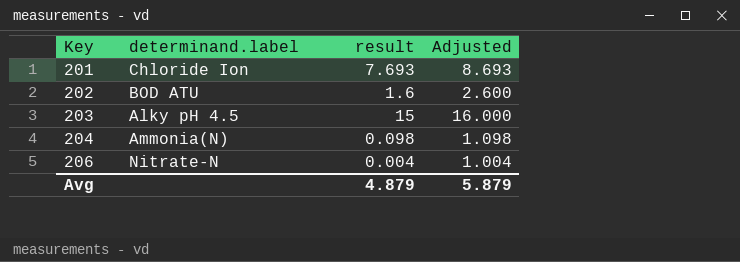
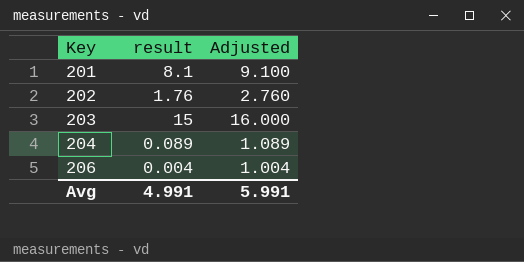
column determinand.label | position: 2 -> none
201 | result: 7.693 -> 8.1
201 | Adjusted: 8.693 -> 9.100
202 | result: 1.6 -> 1.76
202 | Adjusted: 2.600 -> 2.760
204 | result: 0.098 -> 0.089
204 | Adjusted: 1.098 -> 1.089
Avg | result: 4.879 -> 4.991
Avg | Adjusted: 5.879 -> 5.991

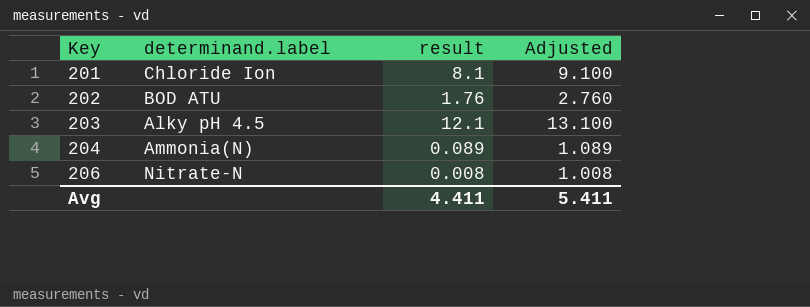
column determinand.label | position: none -> 2
203 | result: 15 -> 12.1
203 | Adjusted: 16.000 -> 13.100
206 | result: 0.004 -> 0.008
206 | Adjusted: 1.004 -> 1.008
Avg | result: 4.991 -> 4.411
Avg | Adjusted: 5.991 -> 5.411

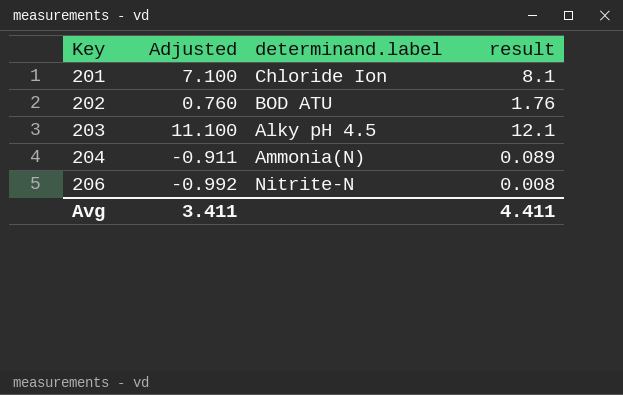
column Adjusted | formula: [result] + 1 -> [result] - 1
column Adjusted | position: 4 -> 2
206 | determinand.label: Nitrate-N -> Nitrite-N
Avg | Adjusted: 5.411 -> 3.411

